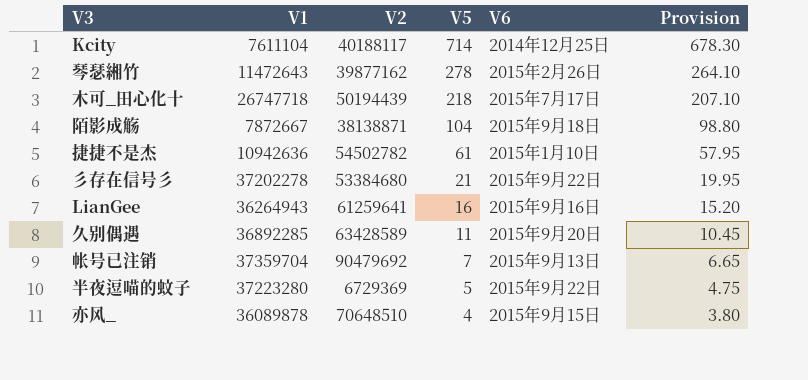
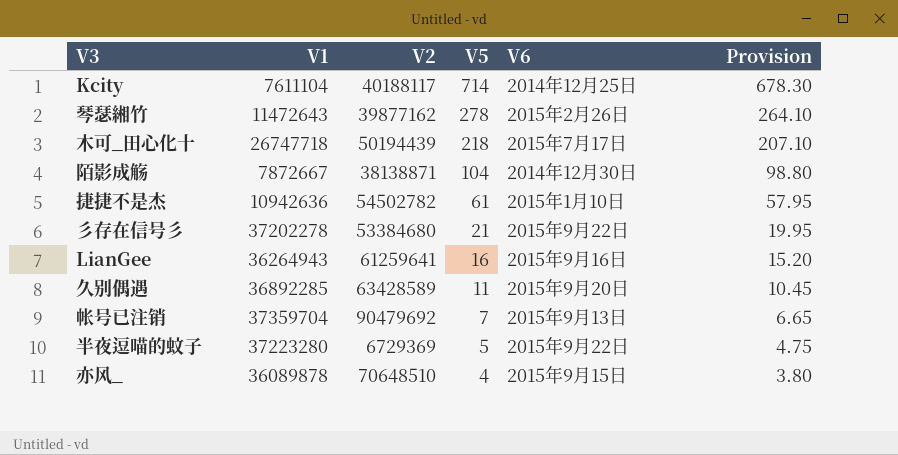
陌影成觞 | V6: 2015年9月18日 -> 2014年12月30日

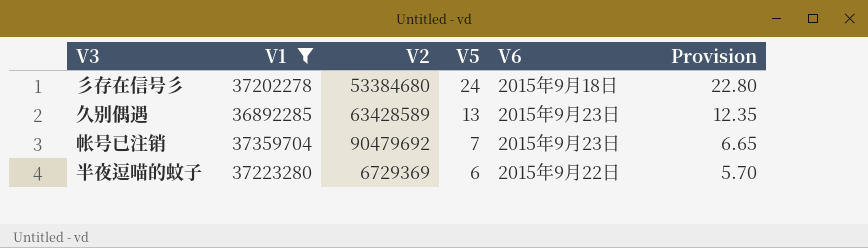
filter: none -> V1 >= 36892285
彡存在信号彡 | V5: 21 -> 24
彡存在信号彡 | V6: 2015年9月22日 -> 2015年9月18日
彡存在信号彡 | Provision: 19.95 -> 22.80
久别偶遇 | V5: 11 -> 13
久别偶遇 | V6: 2015年9月20日 -> 2015年9月23日
久别偶遇 | Provision: 10.45 -> 12.35
帐号已注销 | V6: 2015年9月13日 -> 2015年9月23日
半夜逗喵的蚊子 | V5: 5 -> 6
半夜逗喵的蚊子 | Provision: 4.75 -> 5.70

